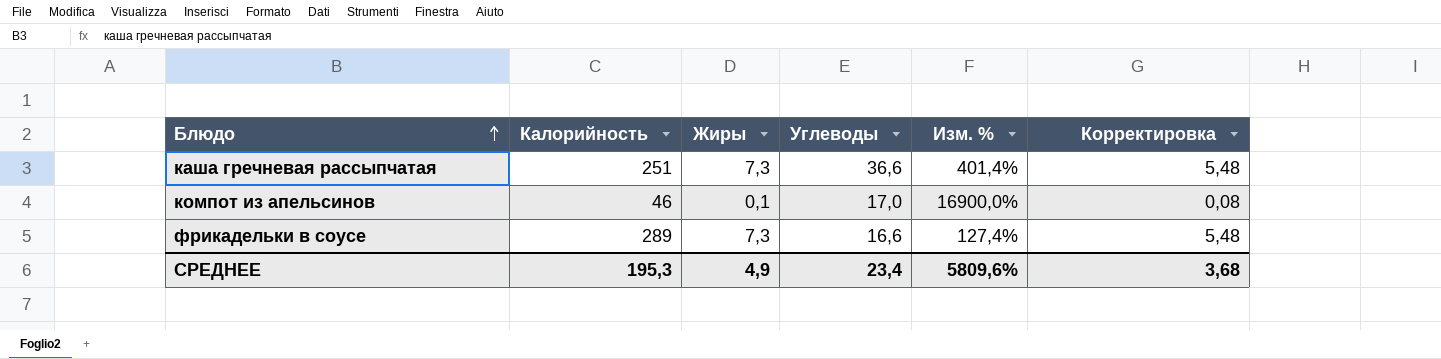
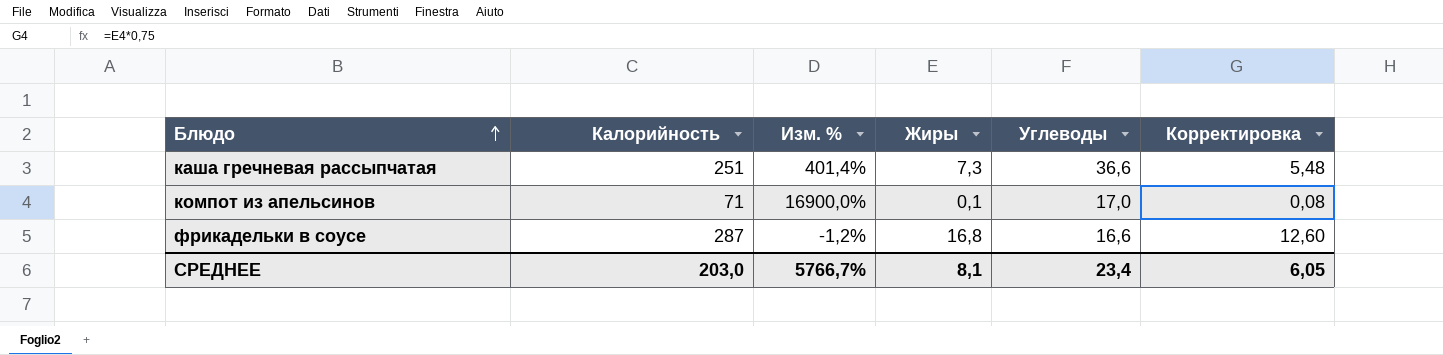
column Изм. % | position: 5 -> 3
компот из апельсинов | Калорийность: 46 -> 71
фрикадельки в соусе | Калорийность: 289 -> 287
фрикадельки в соусе | Изм. %: 127,4% -> -1,2%
фрикадельки в соусе | Жиры: 7,3 -> 16,8
фрикадельки в соусе | Корректировка: 5,48 -> 12,60
СРЕДНЕЕ | Калорийность: 195,3 -> 203,0
СРЕДНЕЕ | Изм. %: 5809,6% -> 5766,7%
СРЕДНЕЕ | Жиры: 4,9 -> 8,1
СРЕДНЕЕ | Корректировка: 3,68 -> 6,05

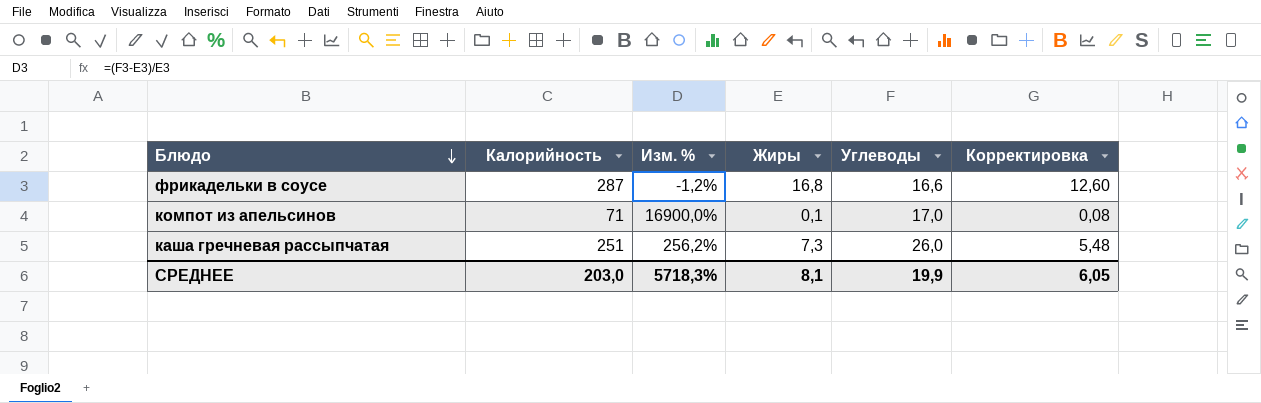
row order: Блюдо ascending -> Блюдо descending
каша гречневая рассыпчатая | Изм. %: 401,4% -> 256,2%
каша гречневая рассыпчатая | Углеводы: 36,6 -> 26,0
СРЕДНЕЕ | Изм. %: 5766,7% -> 5718,3%
СРЕДНЕЕ | Углеводы: 23,4 -> 19,9

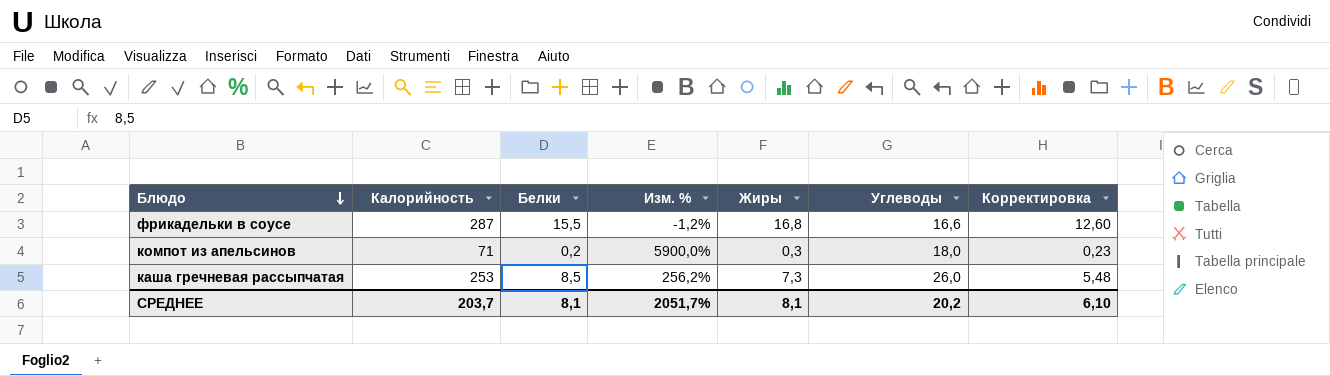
column Белки | position: none -> 3
компот из апельсинов | Изм. %: 16900,0% -> 5900,0%
компот из апельсинов | Жиры: 0,1 -> 0,3
компот из апельсинов | Углеводы: 17,0 -> 18,0
компот из апельсинов | Корректировка: 0,08 -> 0,23
каша гречневая рассыпчатая | Калорийность: 251 -> 253
СРЕДНЕЕ | Калорийность: 203,0 -> 203,7
СРЕДНЕЕ | Изм. %: 5718,3% -> 2051,7%
СРЕДНЕЕ | Углеводы: 19,9 -> 20,2
СРЕДНЕЕ | Корректировка: 6,05 -> 6,10

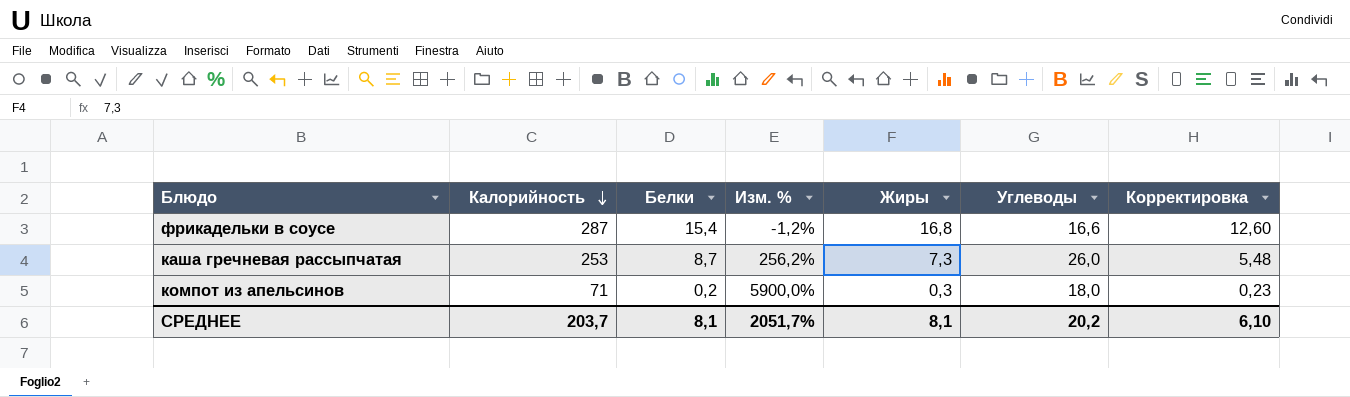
row order: Блюдо descending -> Калорийность descending
фрикадельки в соусе | Белки: 15,5 -> 15,4
каша гречневая рассыпчатая | Белки: 8,5 -> 8,7

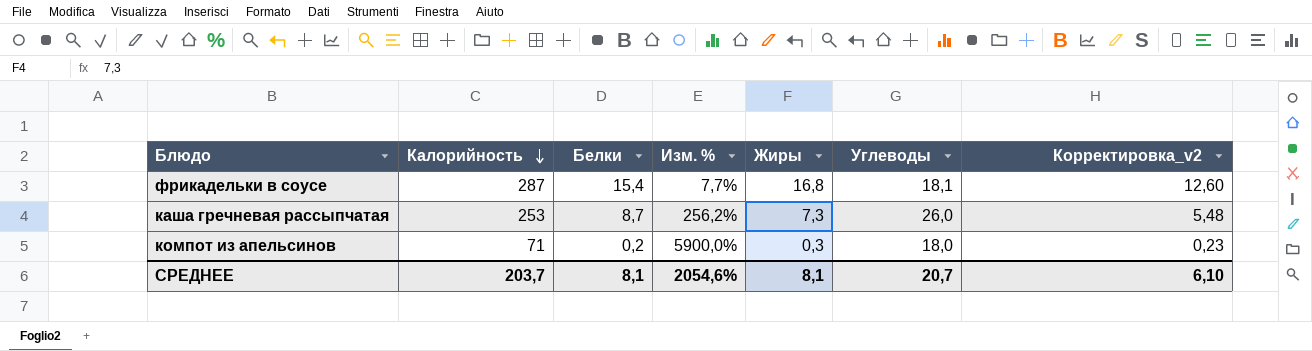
column name: Корректировка -> Корректировка_v2
фрикадельки в соусе | Изм. %: -1,2% -> 7,7%
фрикадельки в соусе | Углеводы: 16,6 -> 18,1
СРЕДНЕЕ | Изм. %: 2051,7% -> 2054,6%
СРЕДНЕЕ | Углеводы: 20,2 -> 20,7

